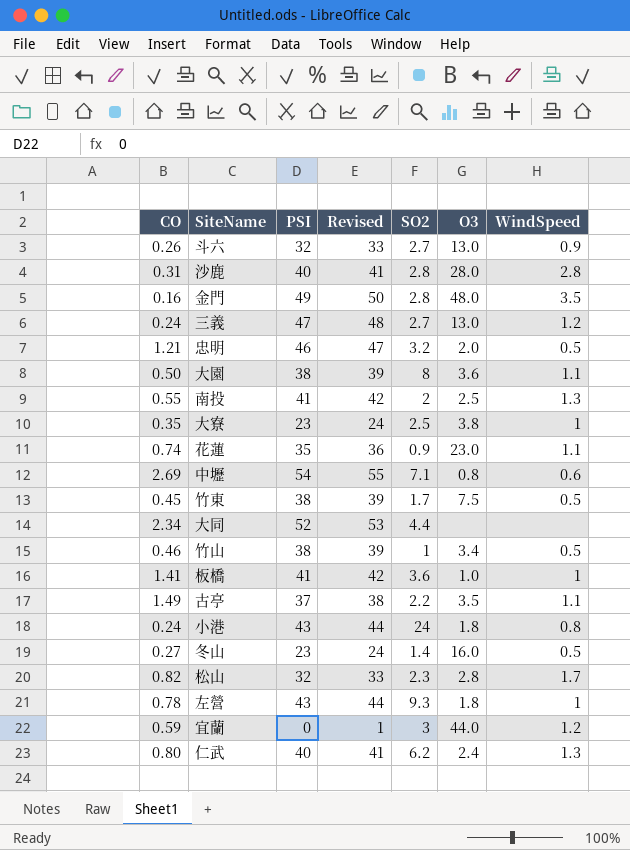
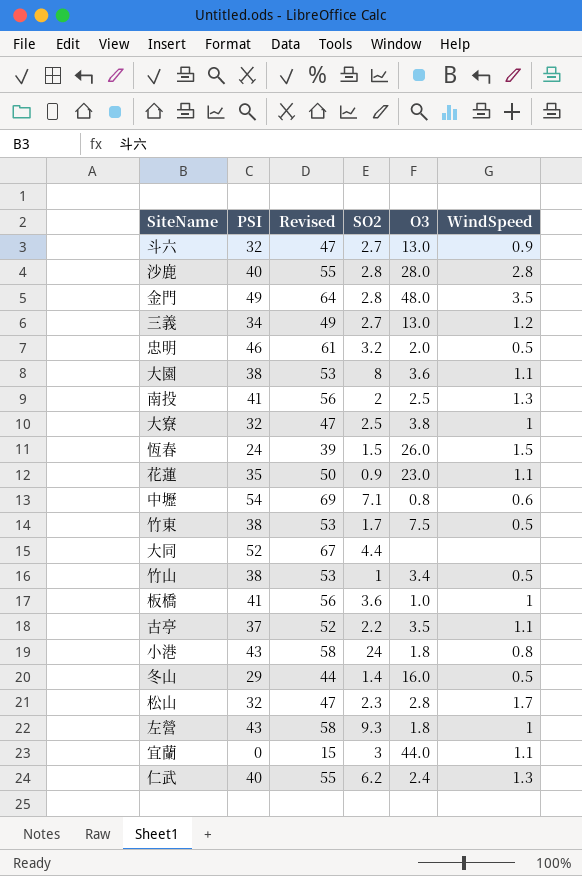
column CO | position: 1 -> none
column Revised | formula: [PSI] + 1 -> [PSI] + 15
三義 | PSI: 47 -> 34
大寮 | PSI: 23 -> 32
row 恆春: none -> 24 | 39 | 1.5 | 26.0 | 1.5
冬山 | PSI: 23 -> 29
宜蘭 | WindSpeed: 1.2 -> 1.1

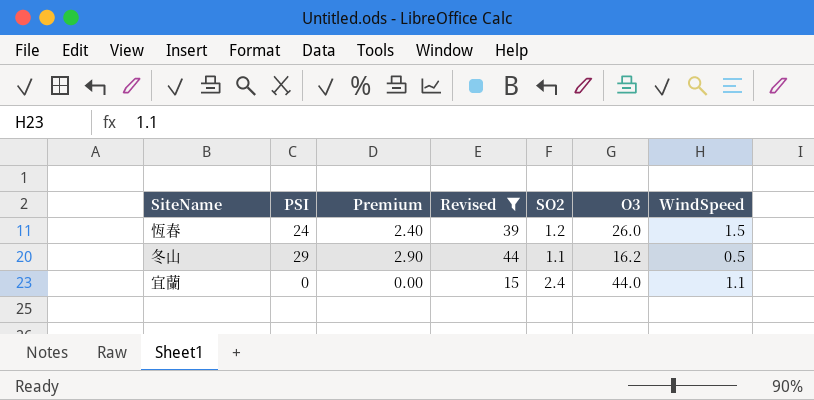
filter: none -> Revised <= 44
column Premium | formula: none -> [PSI] * 0.1
恆春 | SO2: 1.5 -> 1.2
冬山 | SO2: 1.4 -> 1.1
冬山 | O3: 16.0 -> 16.2
宜蘭 | SO2: 3 -> 2.4

